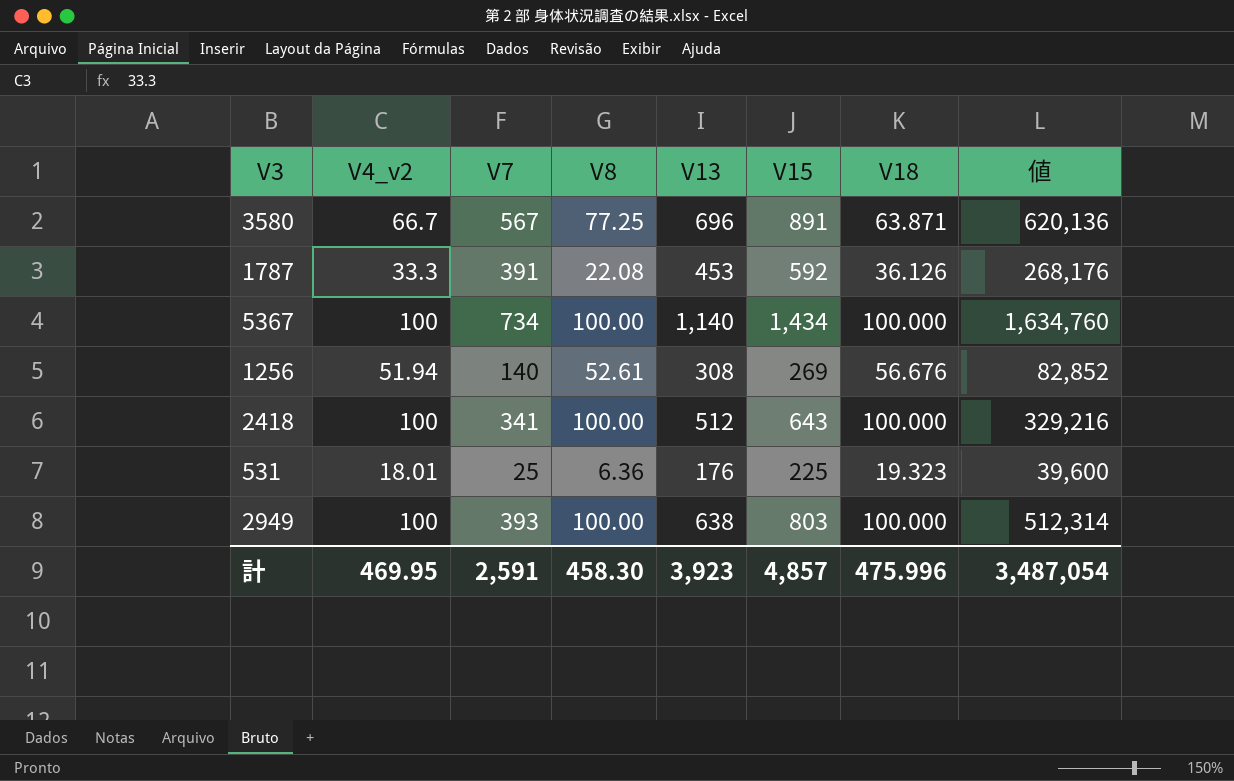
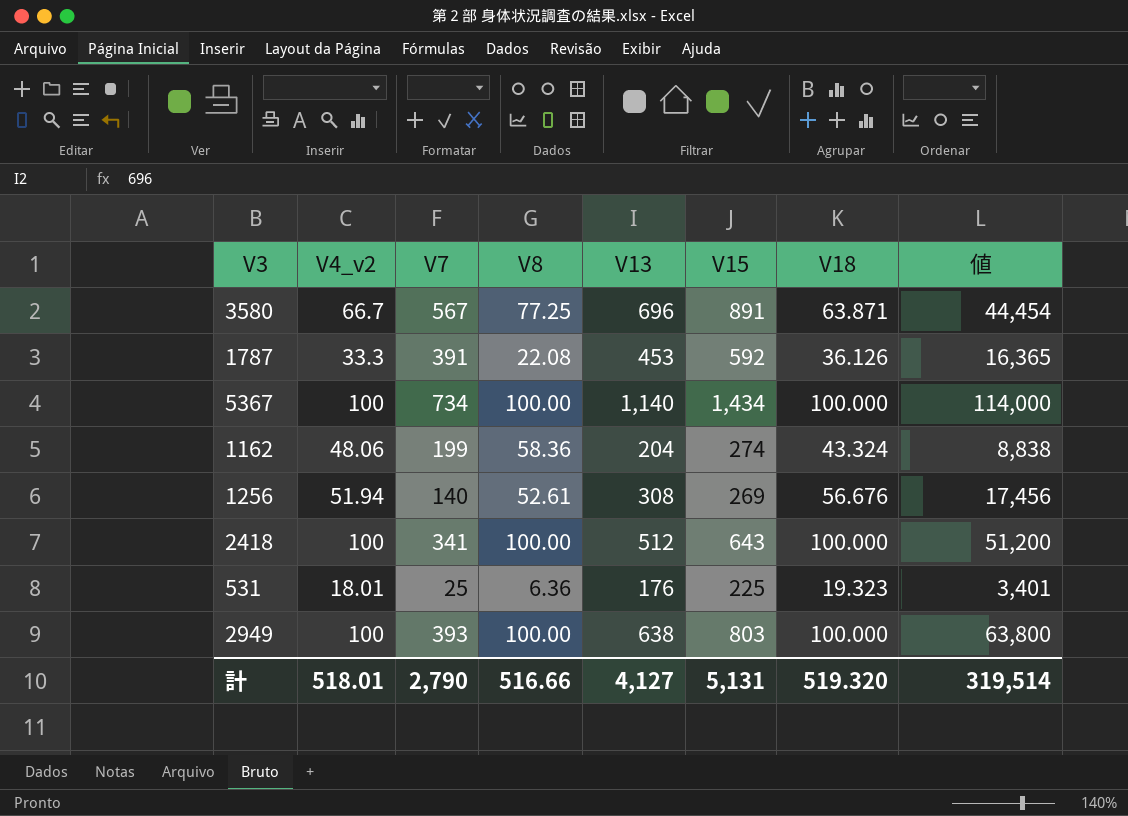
column 値 | formula: [V13] * [V15] -> [V13] * [V18]
row 1162: none -> 48.06 | 199 | 58.36 | 204 | 274 | 43.324 | 8,838
計 | V4_v2: 469.95 -> 518.01
計 | V7: 2,591 -> 2,790
計 | V8: 458.30 -> 516.66
計 | V13: 3,923 -> 4,127
計 | V15: 4,857 -> 5,131
計 | V18: 475.996 -> 519.320
計 | 値: 3,487,054 -> 319,514

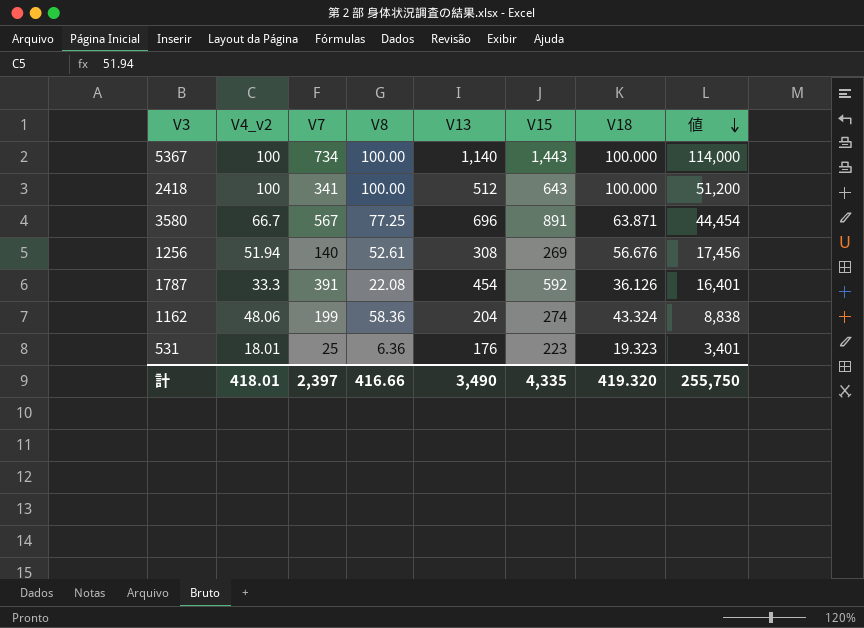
row order: none -> 値 descending
row 2949: 100 | 393 | 100.00 | 638 | 803 | 100.000 | 63,800 -> none
5367 | V15: 1,434 -> 1,443
1787 | V13: 453 -> 454
1787 | 値: 16,365 -> 16,401
531 | V15: 225 -> 223
計 | V4_v2: 518.01 -> 418.01
計 | V7: 2,790 -> 2,397
計 | V8: 516.66 -> 416.66
計 | V13: 4,127 -> 3,490
計 | V15: 5,131 -> 4,335
計 | V18: 519.320 -> 419.320
計 | 値: 319,514 -> 255,750

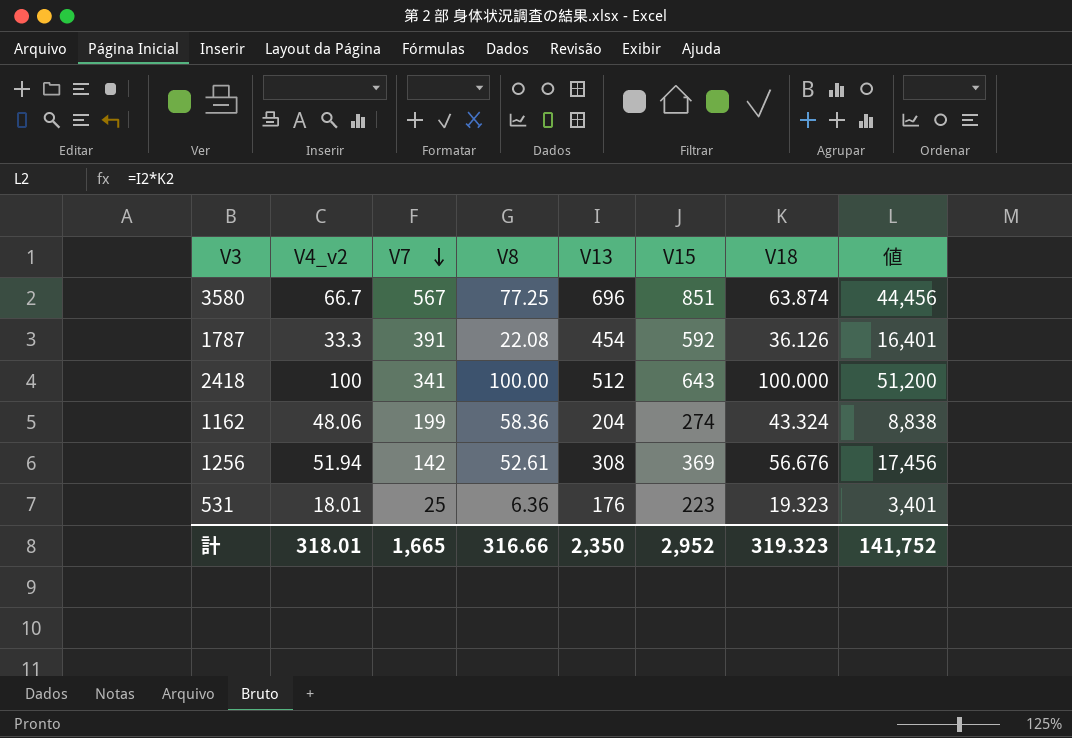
row order: 値 descending -> V7 descending
row 5367: 100 | 734 | 100.00 | 1,140 | 1,443 | 100.000 | 114,000 -> none
3580 | V15: 891 -> 851
3580 | V18: 63.871 -> 63.874
3580 | 値: 44,454 -> 44,456
1256 | V7: 140 -> 142
1256 | V15: 269 -> 369
計 | V4_v2: 418.01 -> 318.01
計 | V7: 2,397 -> 1,665
計 | V8: 416.66 -> 316.66
計 | V13: 3,490 -> 2,350
計 | V15: 4,335 -> 2,952
計 | V18: 419.320 -> 319.323
計 | 値: 255,750 -> 141,752

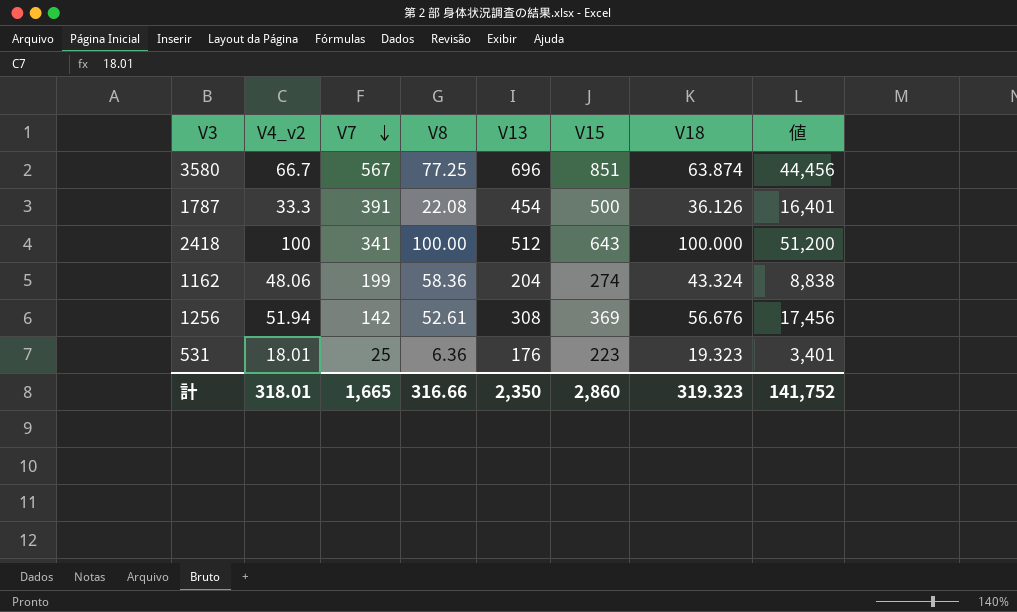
1787 | V15: 592 -> 500
計 | V15: 2,952 -> 2,860

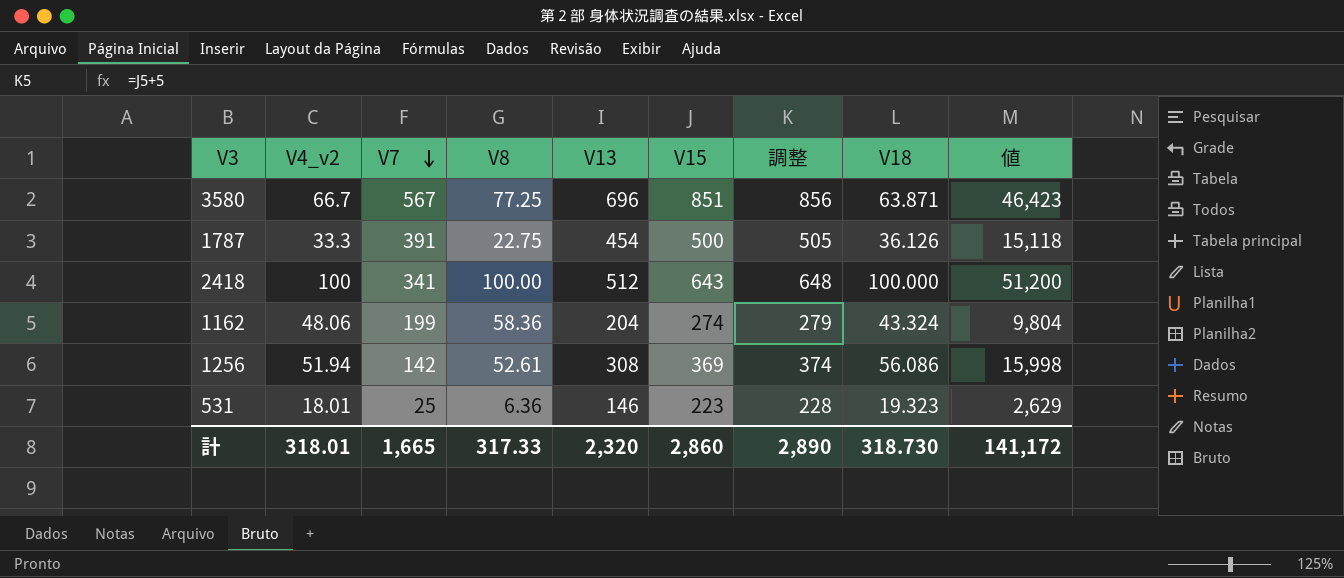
column 調整 | formula: none -> [V15] + 5
column 値 | formula: [V13] * [V18] -> [V4_v2] * [V13]
3580 | V18: 63.874 -> 63.871
1787 | V8: 22.08 -> 22.75
1256 | V18: 56.676 -> 56.086
531 | V13: 176 -> 146
計 | V8: 316.66 -> 317.33
計 | V13: 2,350 -> 2,320
計 | V18: 319.323 -> 318.730
計 | 値: 141,752 -> 141,172

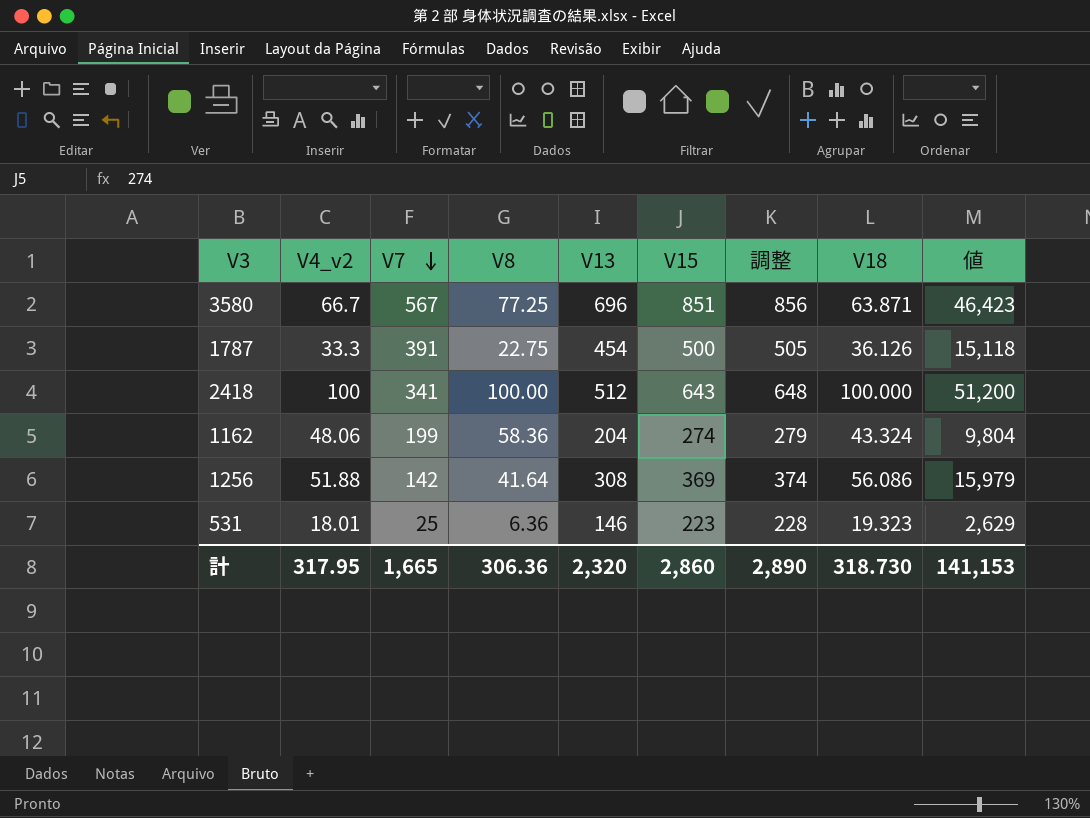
1256 | V4_v2: 51.94 -> 51.88
1256 | V8: 52.61 -> 41.64
1256 | 値: 15,998 -> 15,979
計 | V4_v2: 318.01 -> 317.95
計 | V8: 317.33 -> 306.36
計 | 値: 141,172 -> 141,153

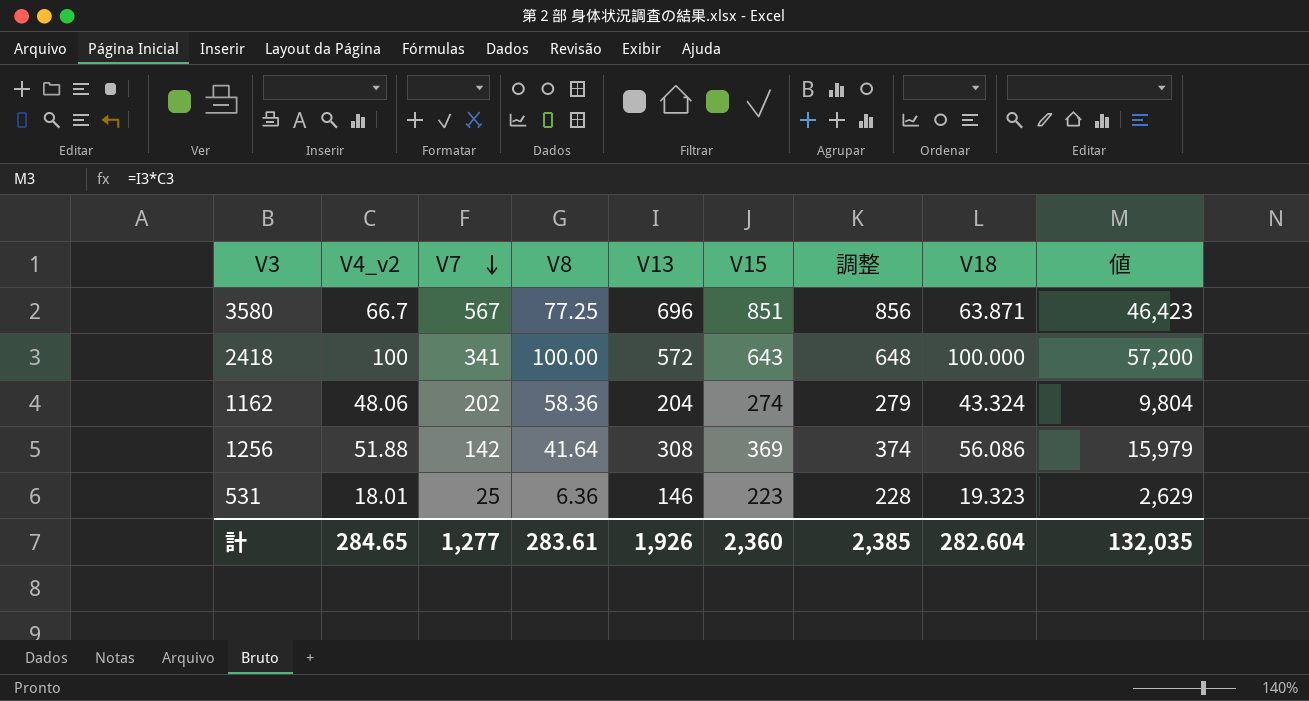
row 1787: 33.3 | 391 | 22.75 | 454 | 500 | 505 | 36.126 | 15,118 -> none
2418 | V13: 512 -> 572
2418 | 値: 51,200 -> 57,200
1162 | V7: 199 -> 202
計 | V4_v2: 317.95 -> 284.65
計 | V7: 1,665 -> 1,277
計 | V8: 306.36 -> 283.61
計 | V13: 2,320 -> 1,926
計 | V15: 2,860 -> 2,360
計 | 調整: 2,890 -> 2,385
計 | V18: 318.730 -> 282.604
計 | 値: 141,153 -> 132,035

